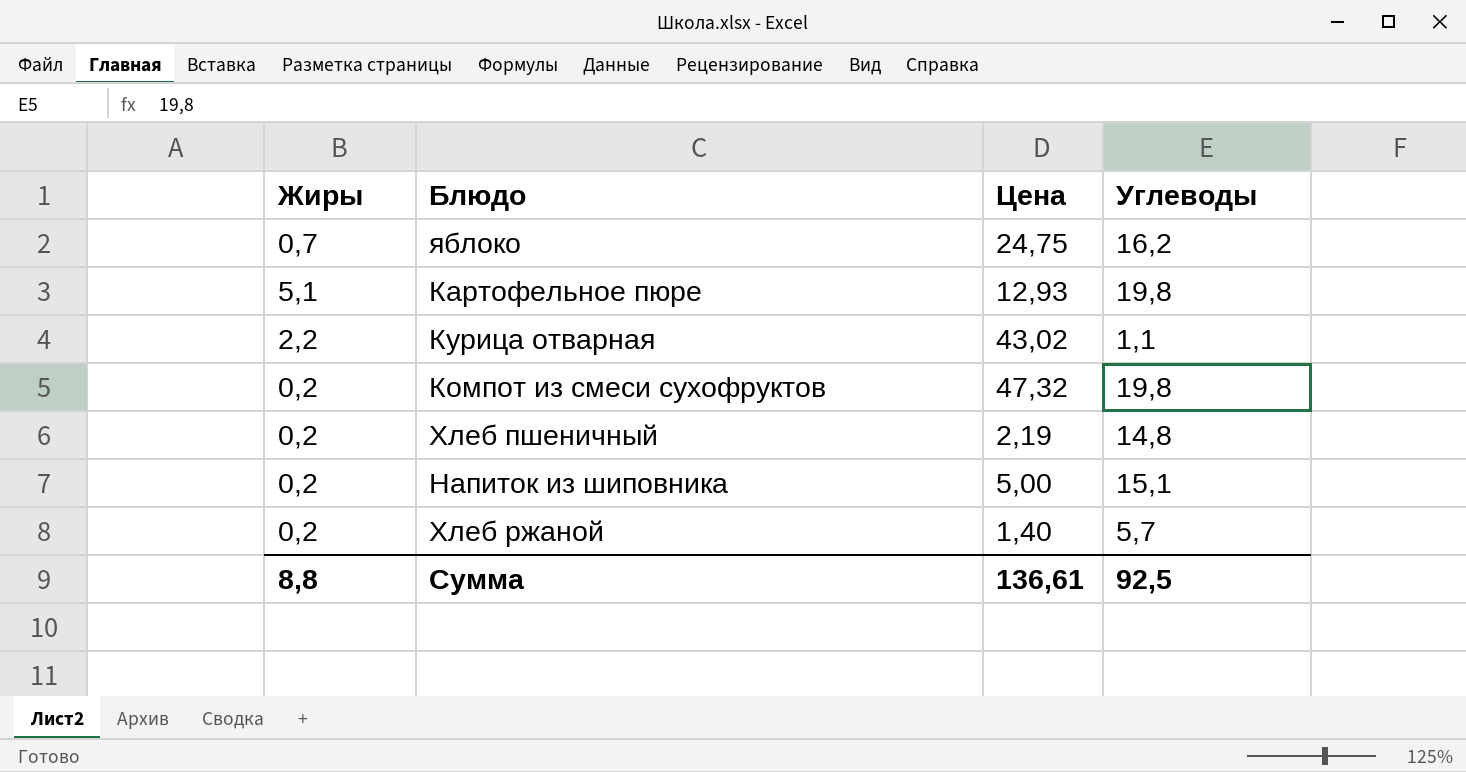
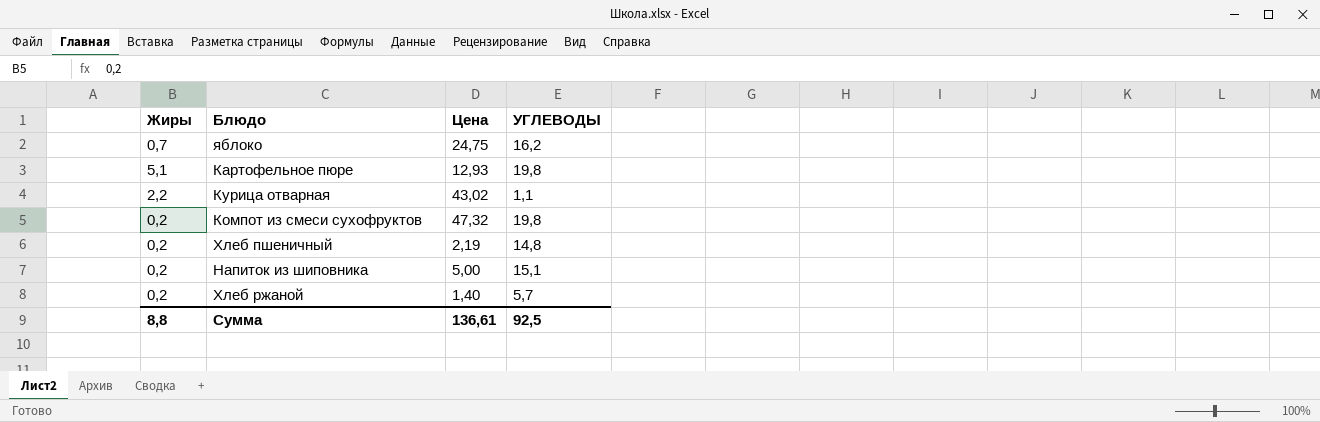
column name: Углеводы -> УГЛЕВОДЫ

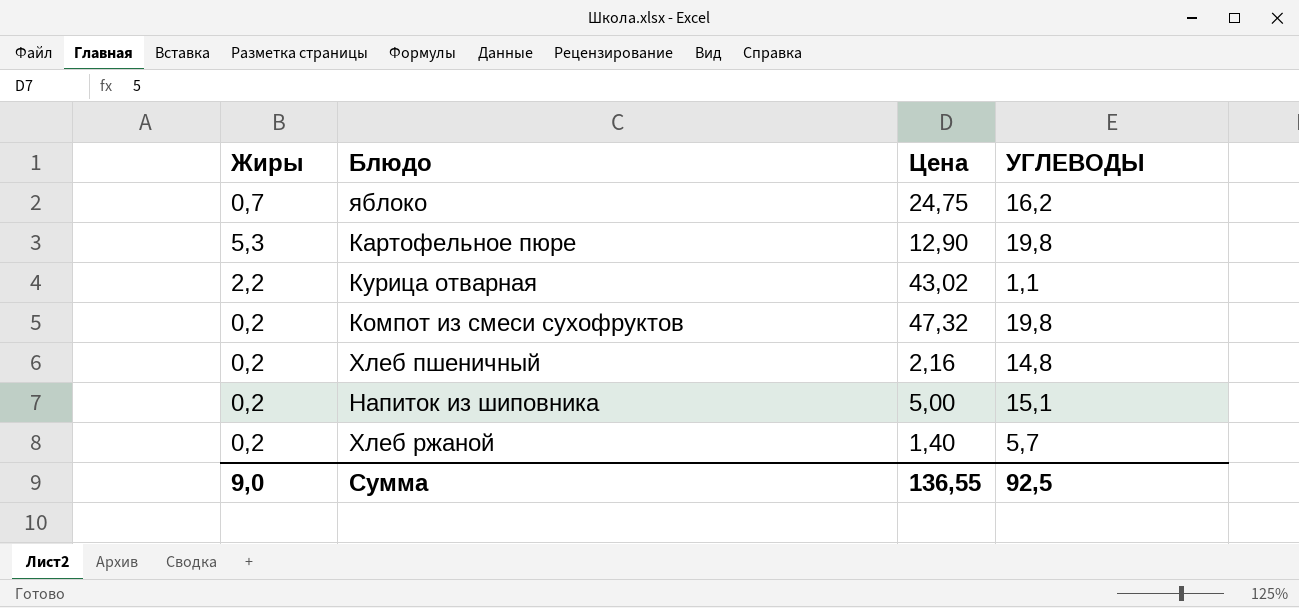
Картофельное пюре | Жиры: 5,1 -> 5,3
Картофельное пюре | Цена: 12,93 -> 12,90
Хлеб пшеничный | Цена: 2,19 -> 2,16
Сумма | Жиры: 8,8 -> 9,0
Сумма | Цена: 136,61 -> 136,55

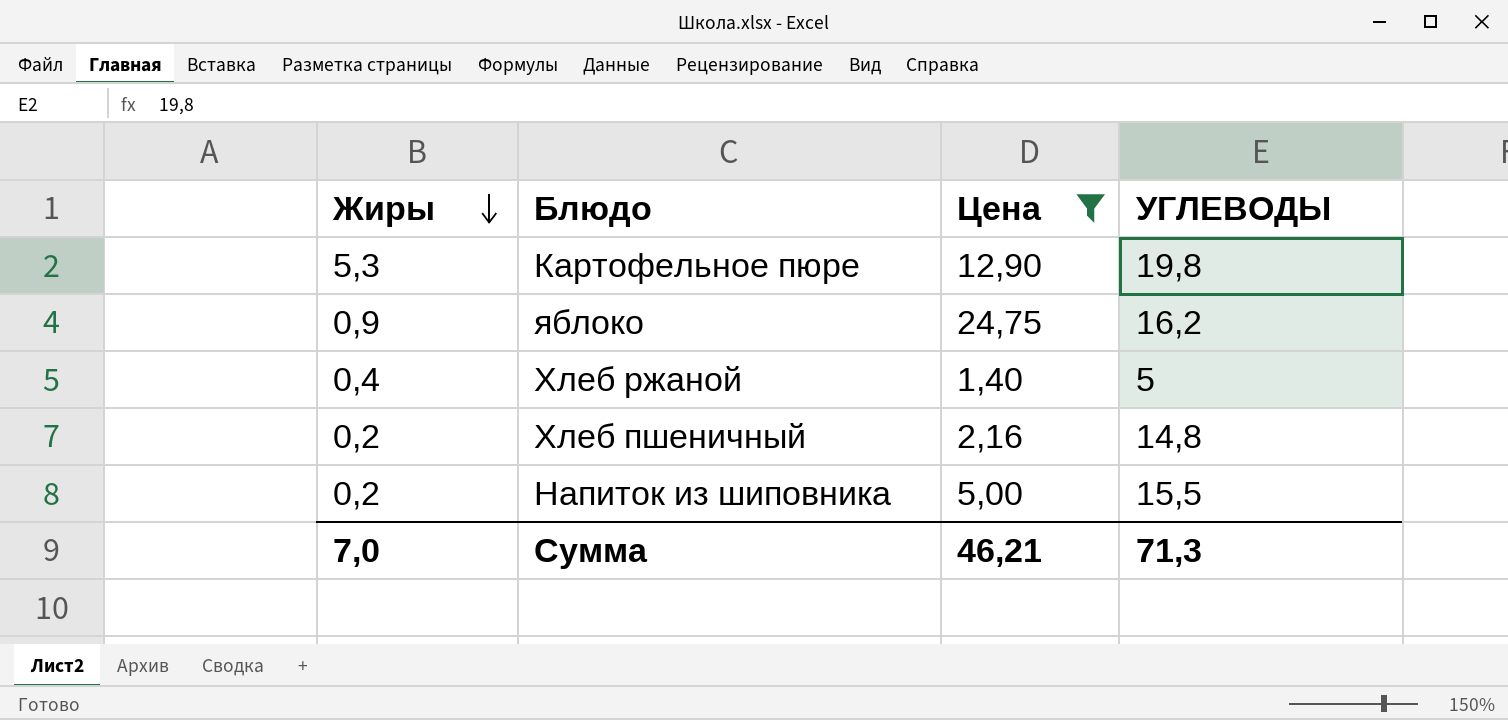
filter: none -> Цена <= 24,75
row order: none -> Жиры descending
яблоко | Жиры: 0,7 -> 0,9
Хлеб ржаной | Жиры: 0,2 -> 0,4
Хлеб ржаной | УГЛЕВОДЫ: 5,7 -> 5
Напиток из шиповника | УГЛЕВОДЫ: 15,1 -> 15,5
Сумма | Жиры: 9,0 -> 7,0
Сумма | Цена: 136,55 -> 46,21
Сумма | УГЛЕВОДЫ: 92,5 -> 71,3

